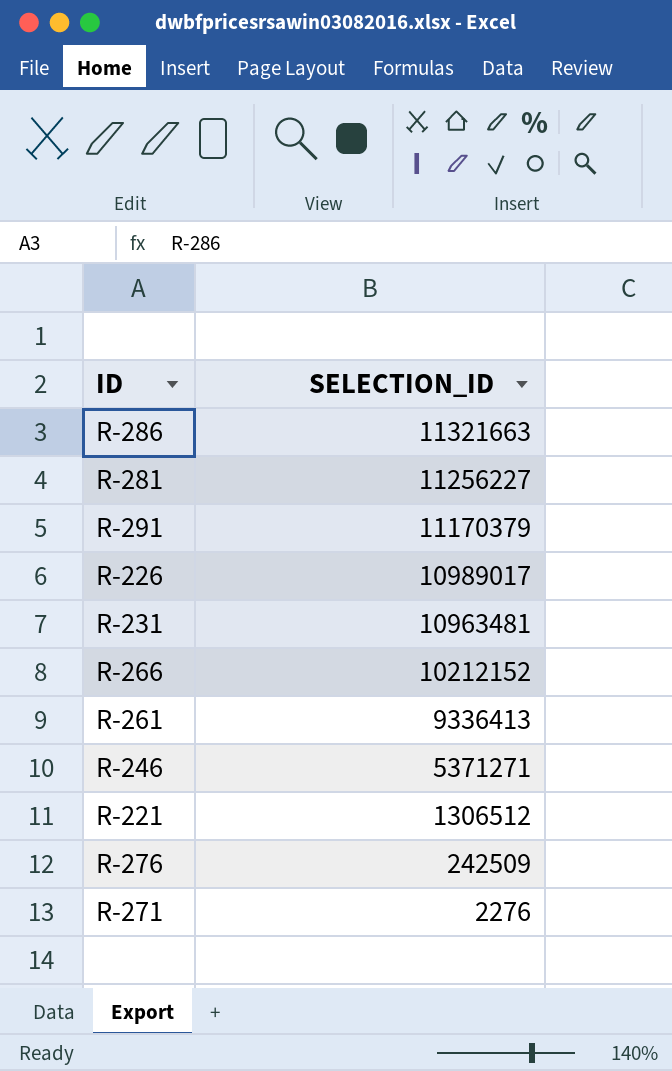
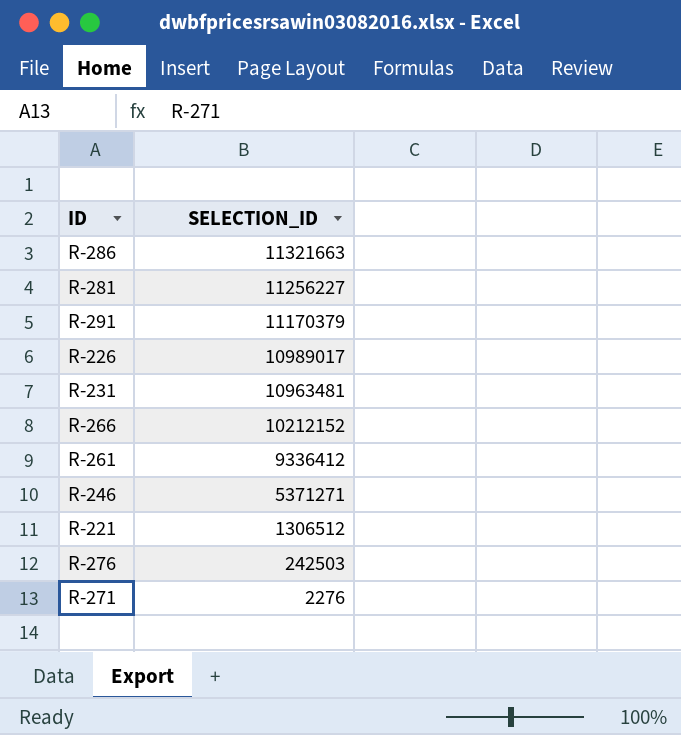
R-261 | SELECTION_ID: 9336413 -> 9336412
R-276 | SELECTION_ID: 242509 -> 242503

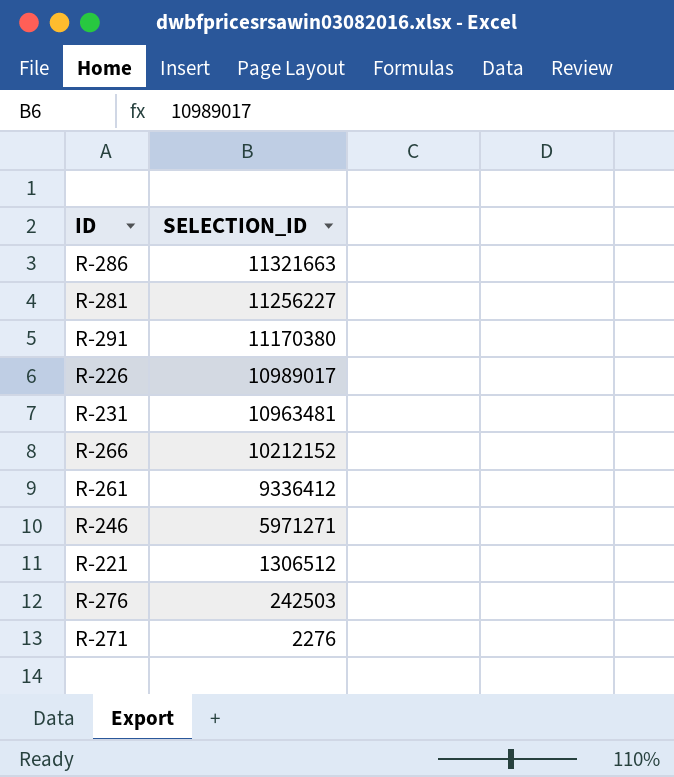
R-291 | SELECTION_ID: 11170379 -> 11170380
R-246 | SELECTION_ID: 5371271 -> 5971271

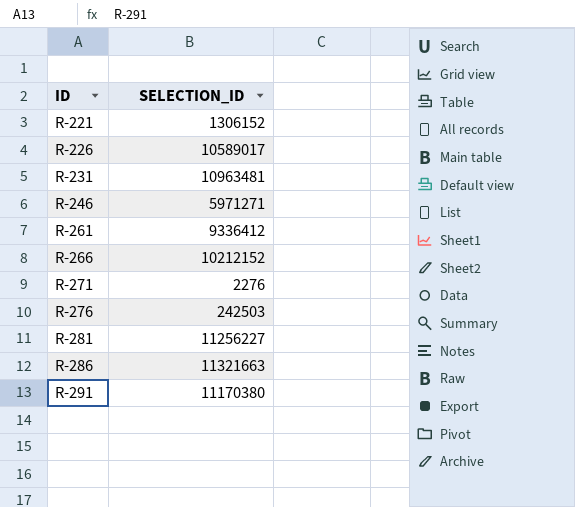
row order: SELECTION_ID descending -> ID ascending
R-221 | SELECTION_ID: 1306512 -> 1306152
R-226 | SELECTION_ID: 10989017 -> 10589017

